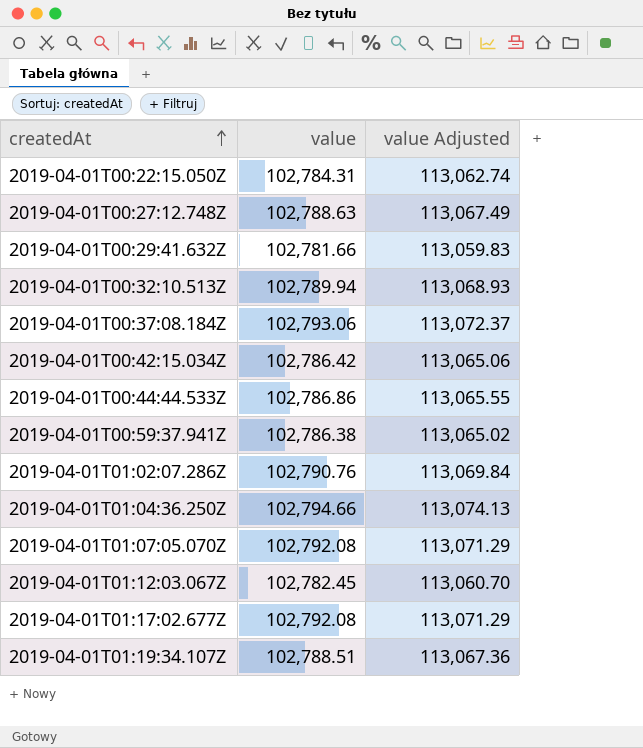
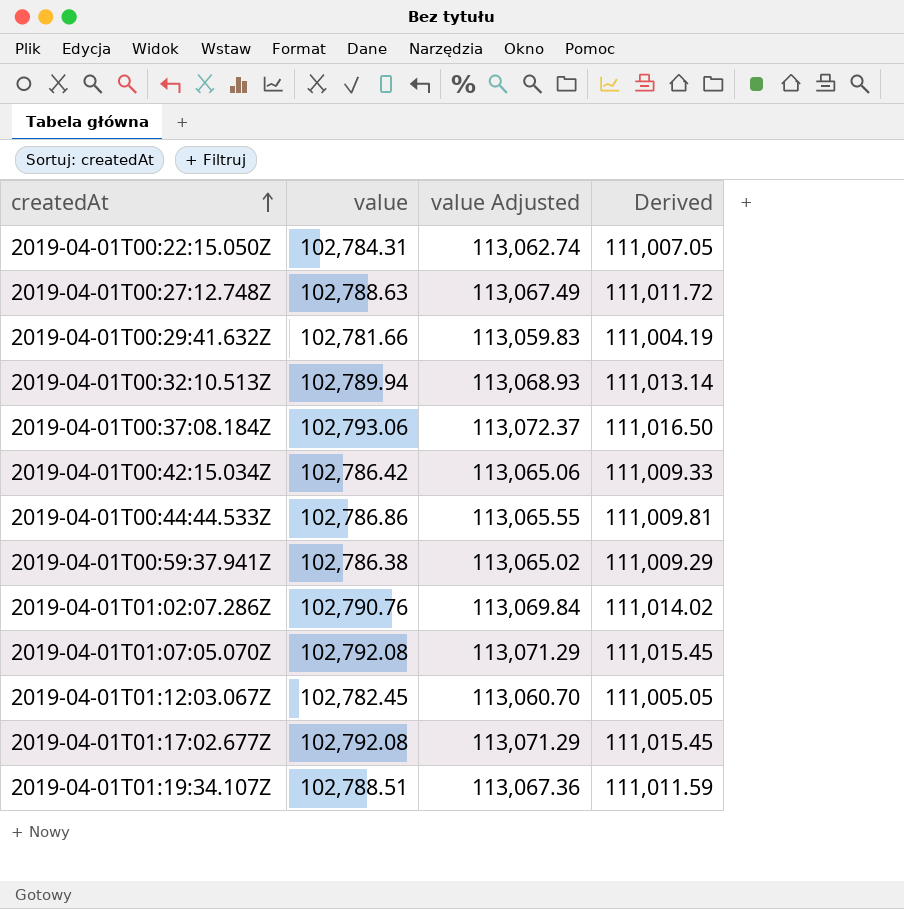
column Derived | formula: none -> [value] * 1.08
row 2019-04-01T01:04:36.250Z: 102,794.66 | 113,074.13 -> none

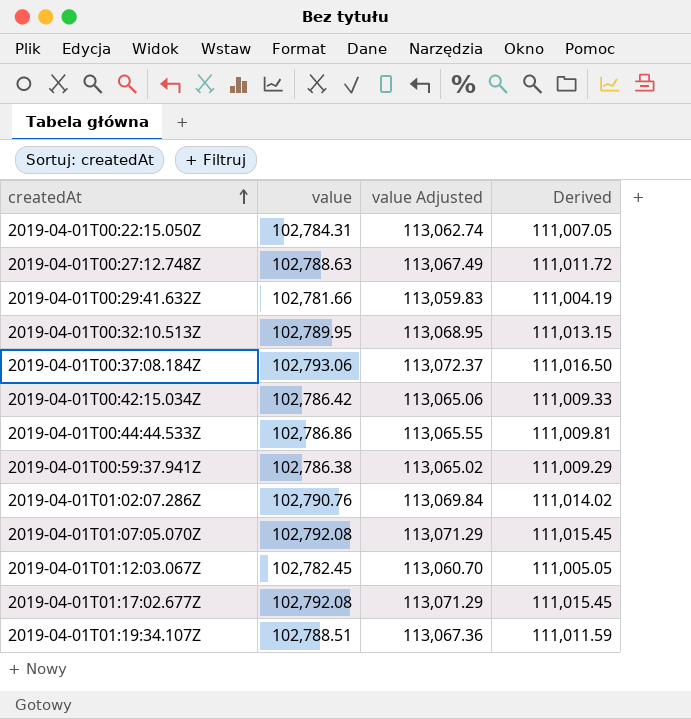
2019-04-01T00:32:10.513Z | value: 102,789.94 -> 102,789.95
2019-04-01T00:32:10.513Z | value Adjusted: 113,068.93 -> 113,068.95
2019-04-01T00:32:10.513Z | Derived: 111,013.14 -> 111,013.15

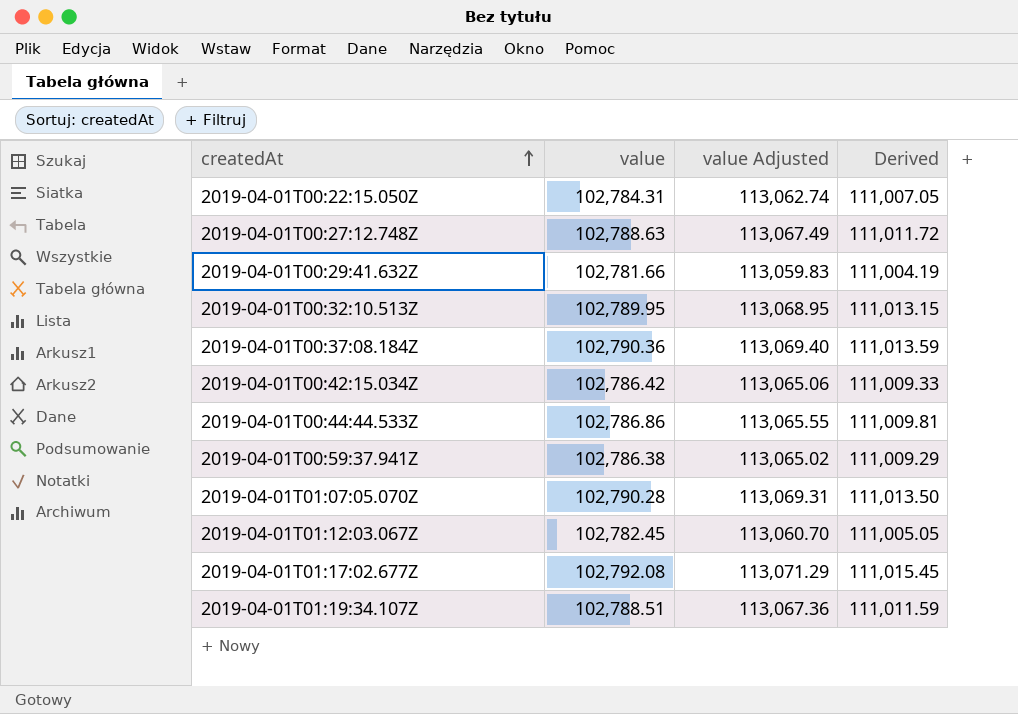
row 2019-04-01T01:02:07.286Z: 102,790.76 | 113,069.84 | 111,014.02 -> none
2019-04-01T00:37:08.184Z | value: 102,793.06 -> 102,790.36
2019-04-01T00:37:08.184Z | value Adjusted: 113,072.37 -> 113,069.40
2019-04-01T00:37:08.184Z | Derived: 111,016.50 -> 111,013.59
2019-04-01T01:07:05.070Z | value: 102,792.08 -> 102,790.28
2019-04-01T01:07:05.070Z | value Adjusted: 113,071.29 -> 113,069.31
2019-04-01T01:07:05.070Z | Derived: 111,015.45 -> 111,013.50

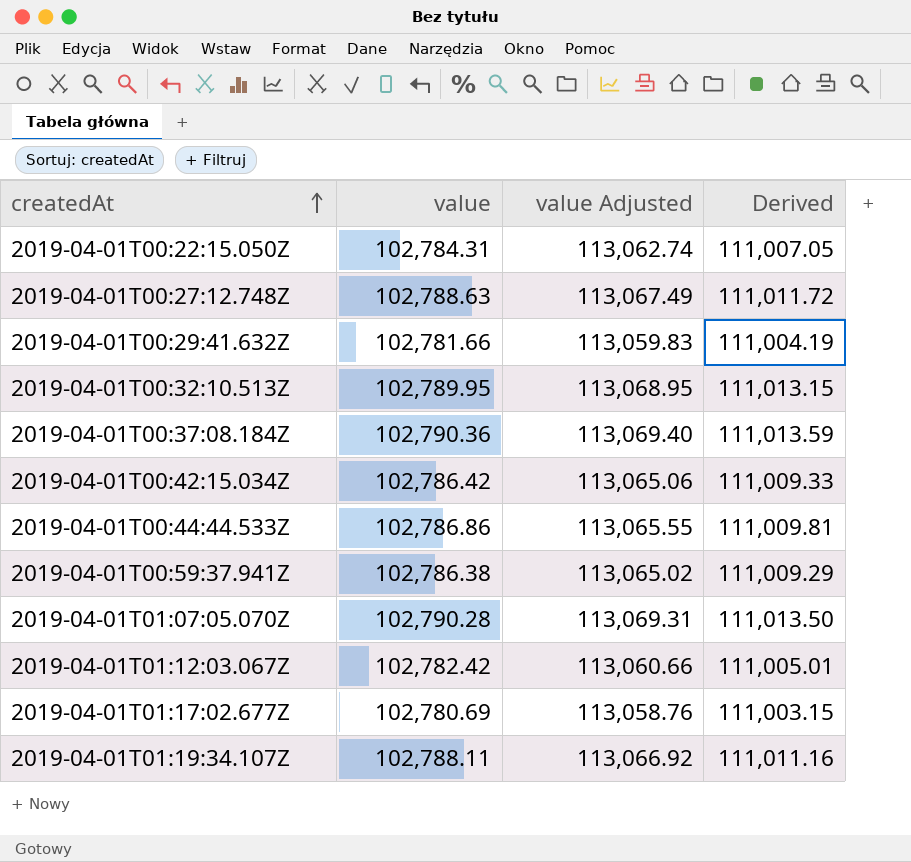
2019-04-01T01:12:03.067Z | value: 102,782.45 -> 102,782.42
2019-04-01T01:12:03.067Z | value Adjusted: 113,060.70 -> 113,060.66
2019-04-01T01:12:03.067Z | Derived: 111,005.05 -> 111,005.01
2019-04-01T01:17:02.677Z | value: 102,792.08 -> 102,780.69
2019-04-01T01:17:02.677Z | value Adjusted: 113,071.29 -> 113,058.76
2019-04-01T01:17:02.677Z | Derived: 111,015.45 -> 111,003.15
2019-04-01T01:19:34.107Z | value: 102,788.51 -> 102,788.11
2019-04-01T01:19:34.107Z | value Adjusted: 113,067.36 -> 113,066.92
2019-04-01T01:19:34.107Z | Derived: 111,011.59 -> 111,011.16

